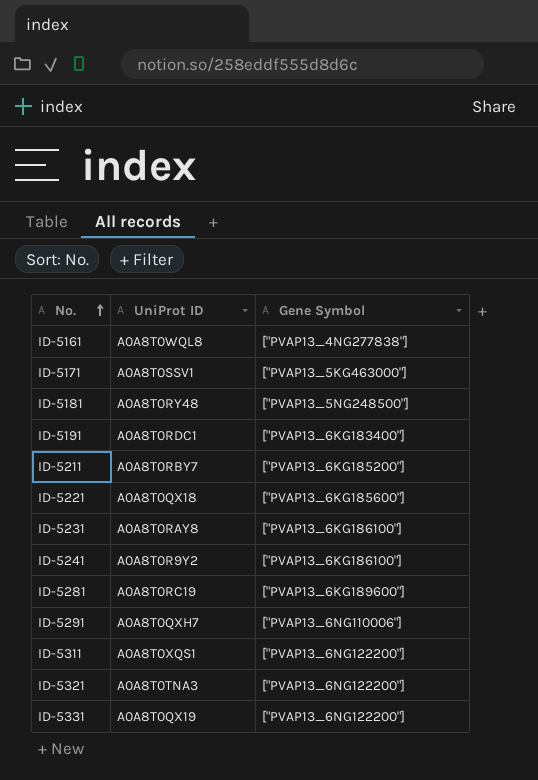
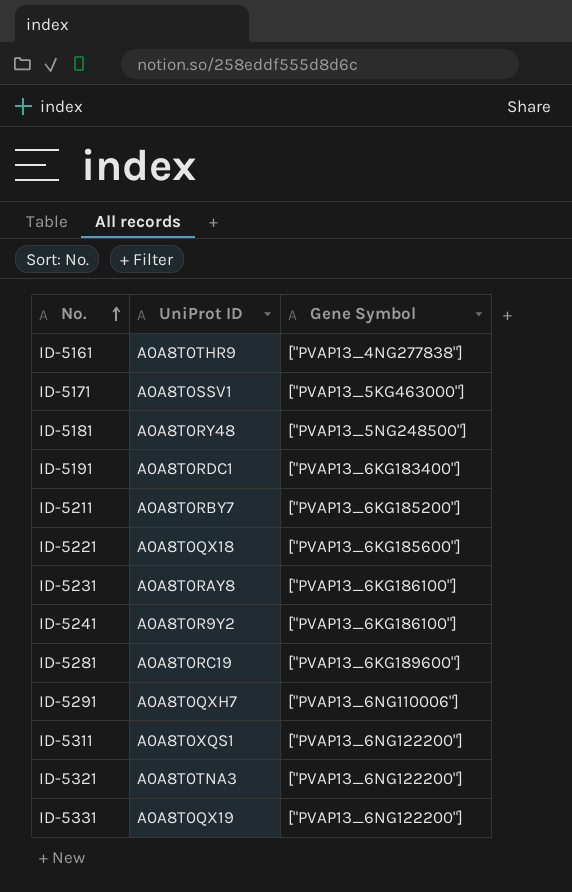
ID-5161 | UniProt ID: A0A8T0WQL8 -> A0A8T0THR9

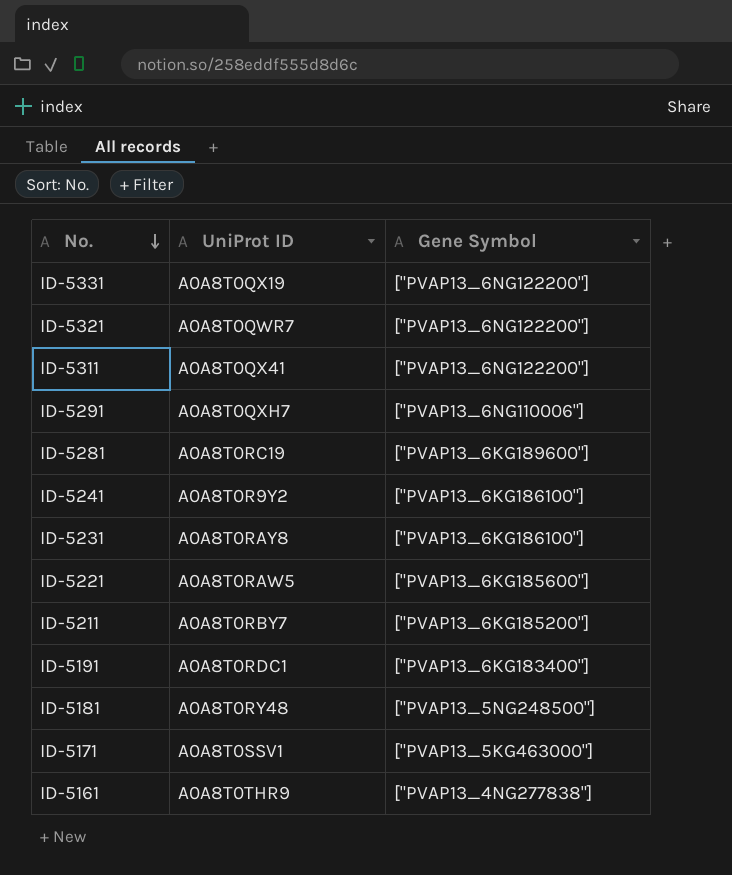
row order: No. ascending -> No. descending
ID-5321 | UniProt ID: A0A8T0TNA3 -> A0A8T0QWR7
ID-5311 | UniProt ID: A0A8T0XQS1 -> A0A8T0QX41
ID-5221 | UniProt ID: A0A8T0QX18 -> A0A8T0RAW5

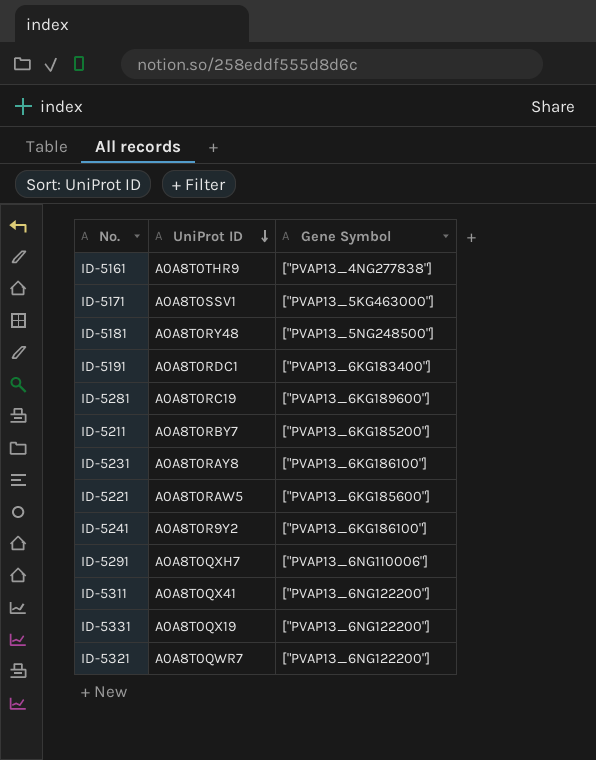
row order: No. descending -> UniProt ID descending

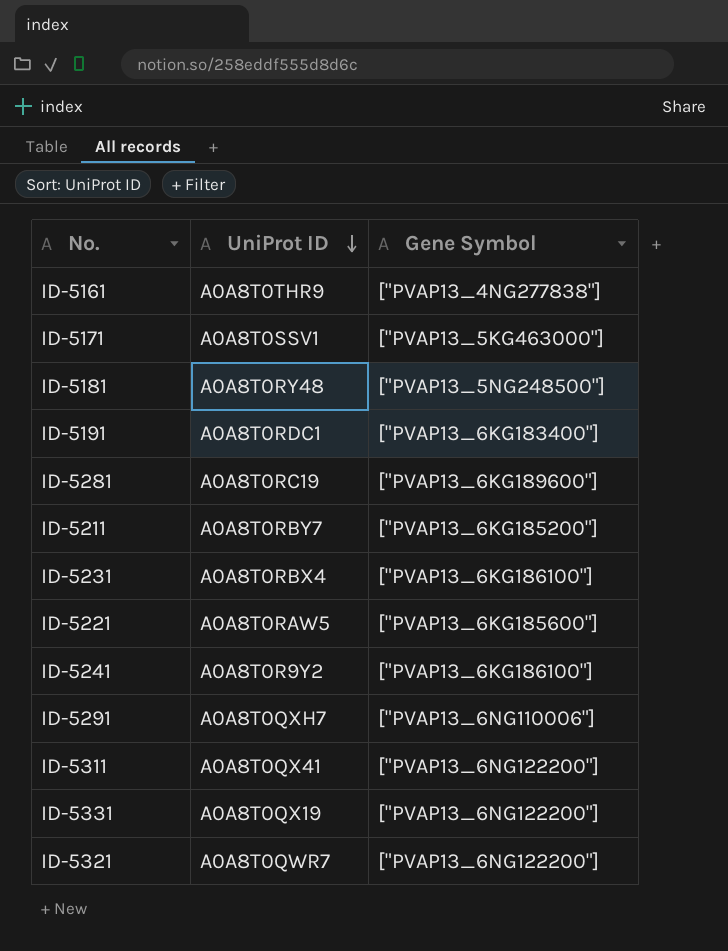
ID-5231 | UniProt ID: A0A8T0RAY8 -> A0A8T0RBX4

